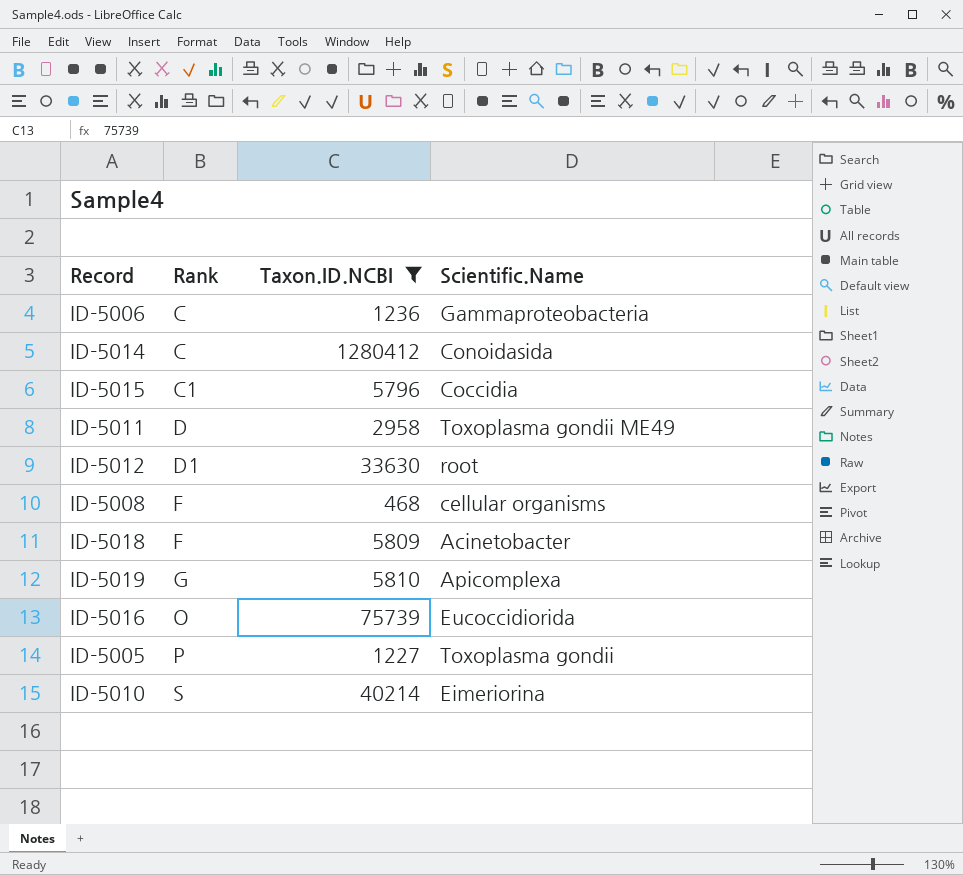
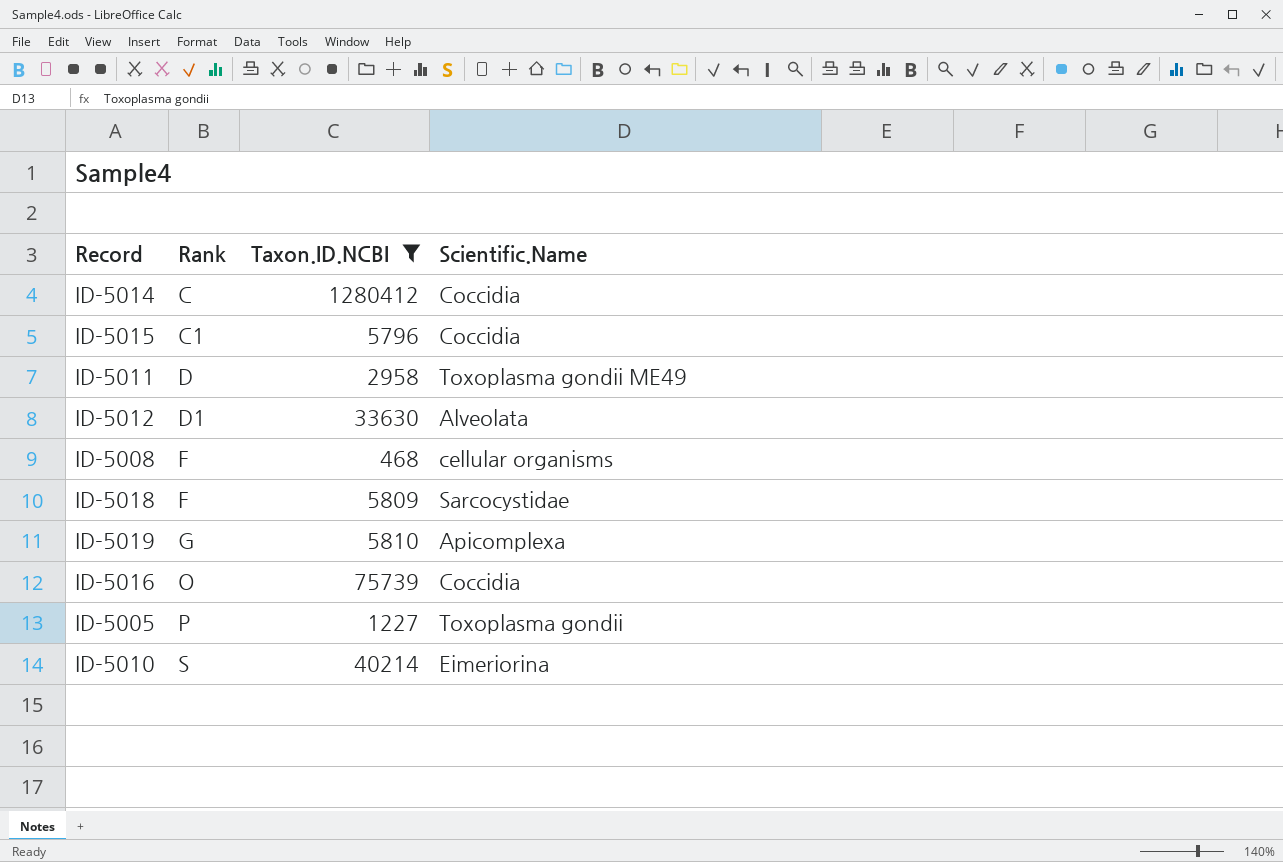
row ID-5006: C | 1236 | Gammaproteobacteria -> none
ID-5014 | Scientific.Name: Conoidasida -> Coccidia
ID-5012 | Scientific.Name: root -> Alveolata
ID-5018 | Scientific.Name: Acinetobacter -> Sarcocystidae
ID-5016 | Scientific.Name: Eucoccidiorida -> Coccidia

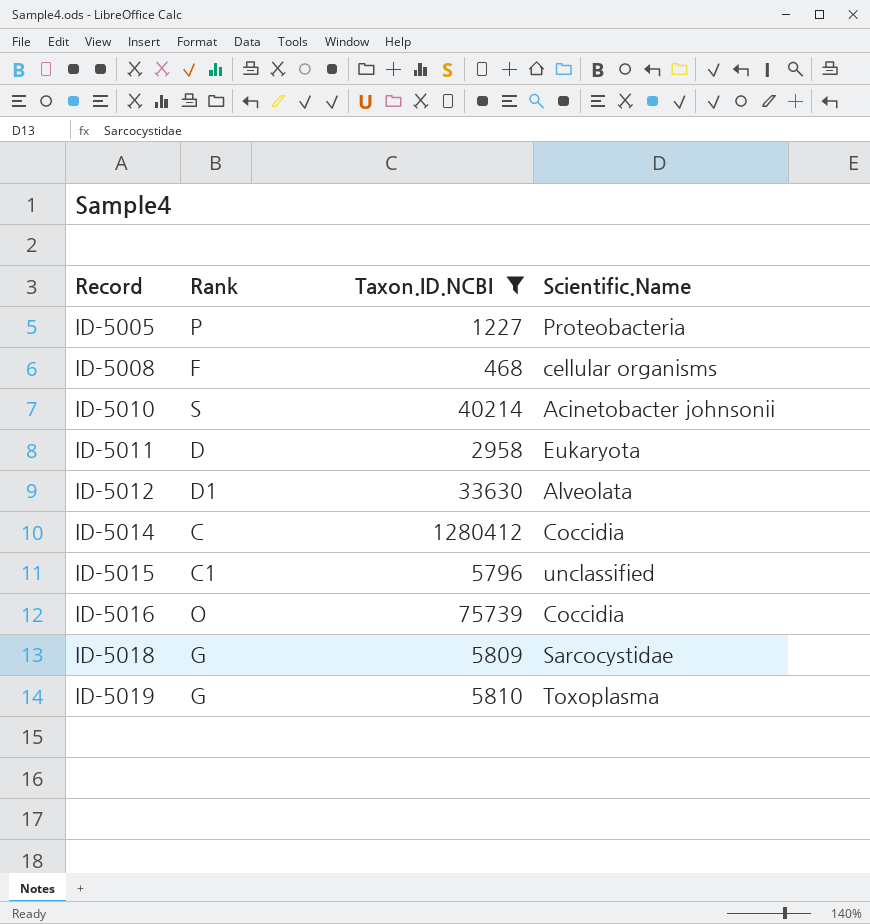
row order: Rank ascending -> Record ascending
ID-5005 | Scientific.Name: Toxoplasma gondii -> Proteobacteria
ID-5010 | Scientific.Name: Eimeriorina -> Acinetobacter johnsonii
ID-5011 | Scientific.Name: Toxoplasma gondii ME49 -> Eukaryota
ID-5015 | Scientific.Name: Coccidia -> unclassified
ID-5018 | Rank: F -> G
ID-5019 | Scientific.Name: Apicomplexa -> Toxoplasma

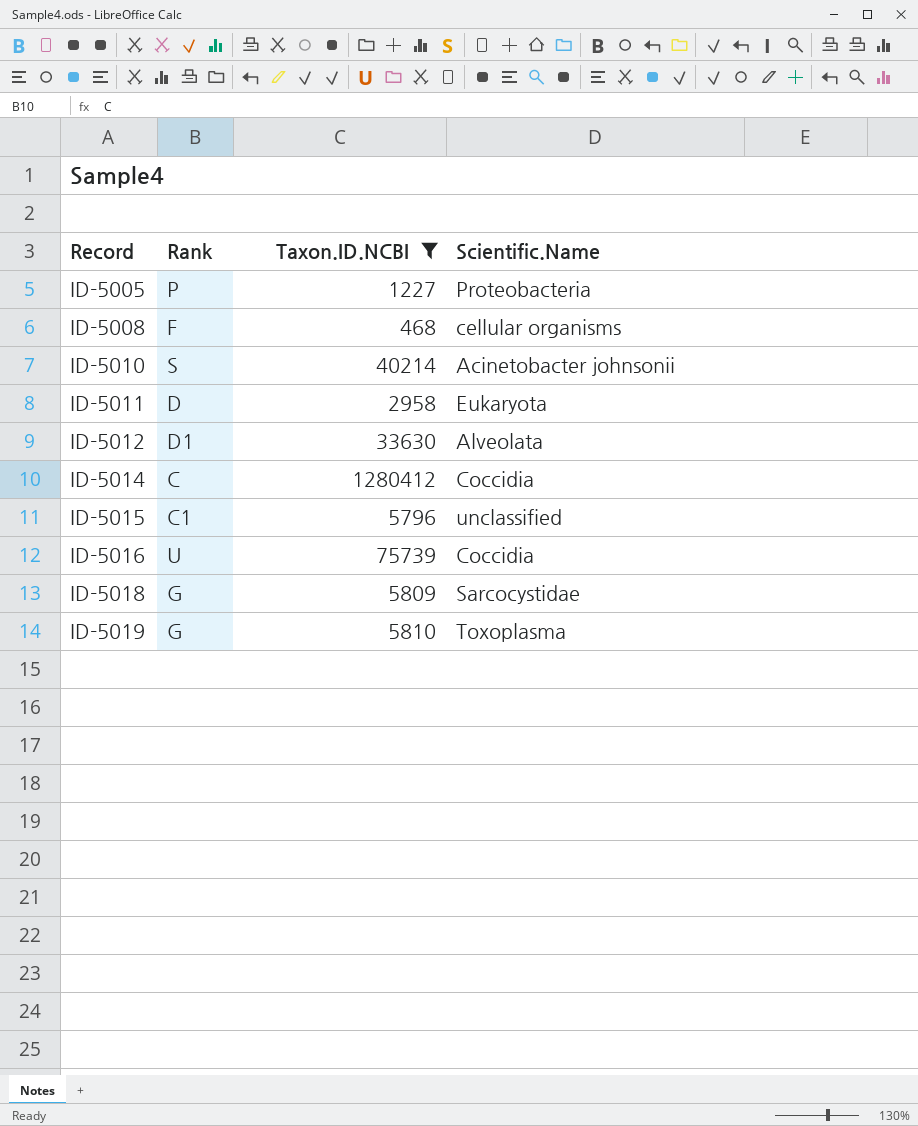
ID-5016 | Rank: O -> U

